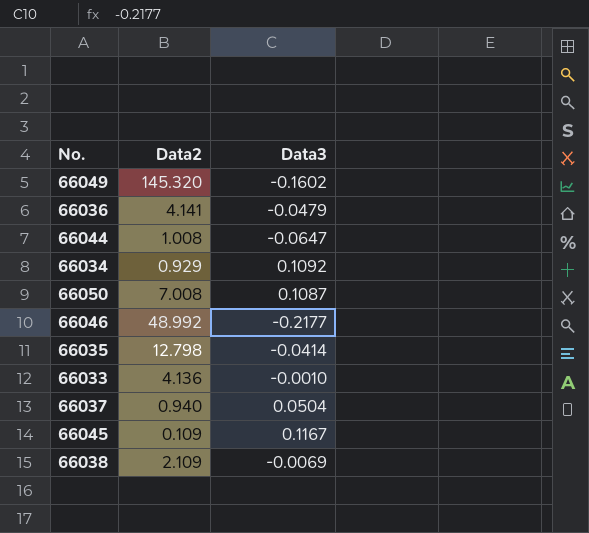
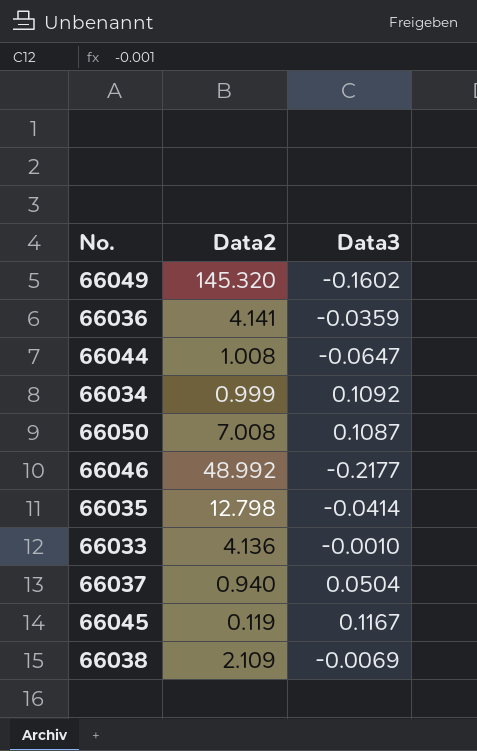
66036 | Data3: -0.0479 -> -0.0359
66034 | Data2: 0.929 -> 0.999
66045 | Data2: 0.109 -> 0.119

